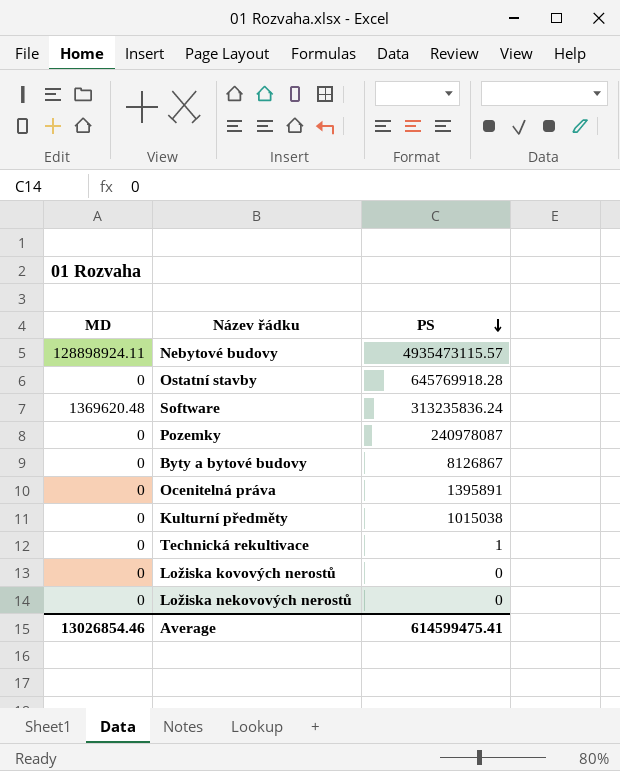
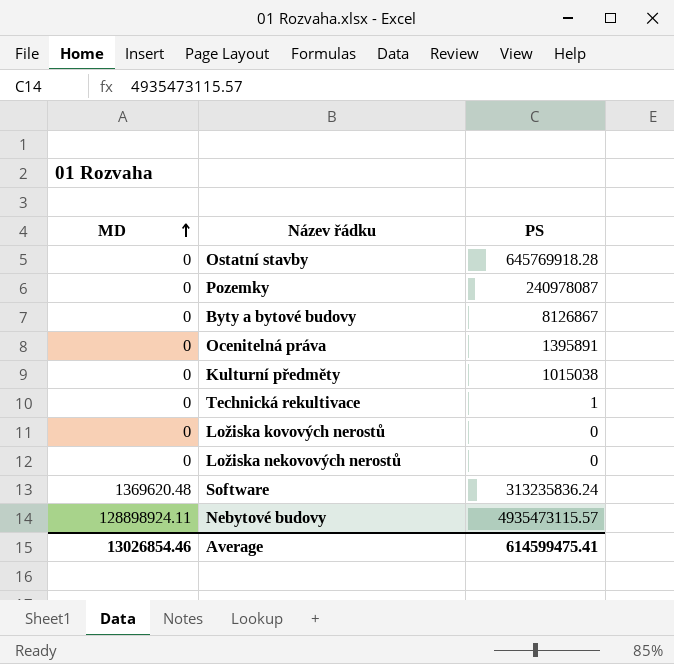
row order: PS descending -> MD ascending

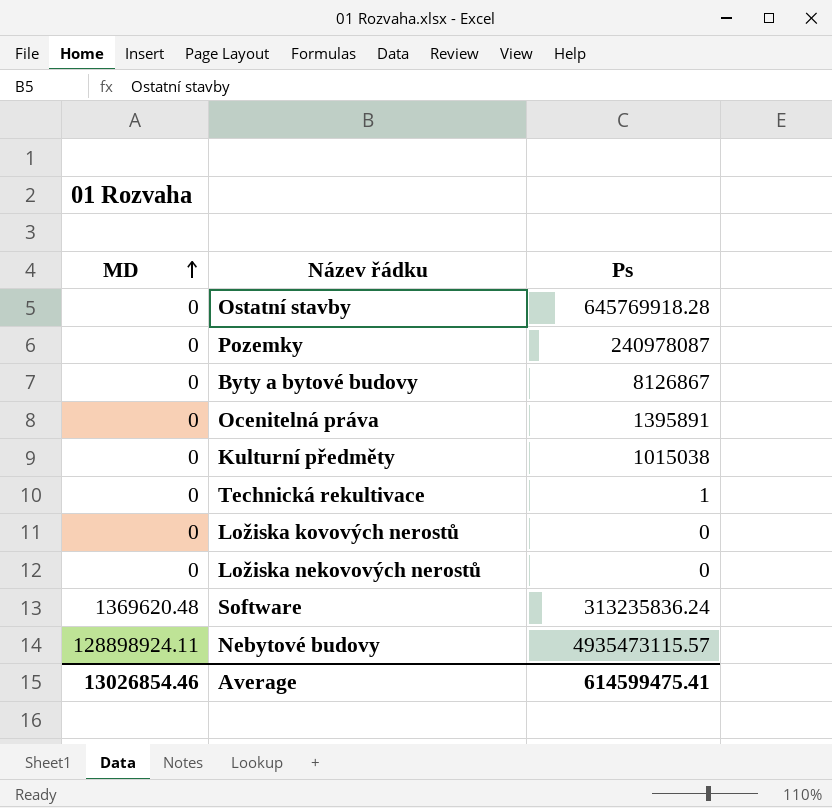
column name: PS -> Ps

